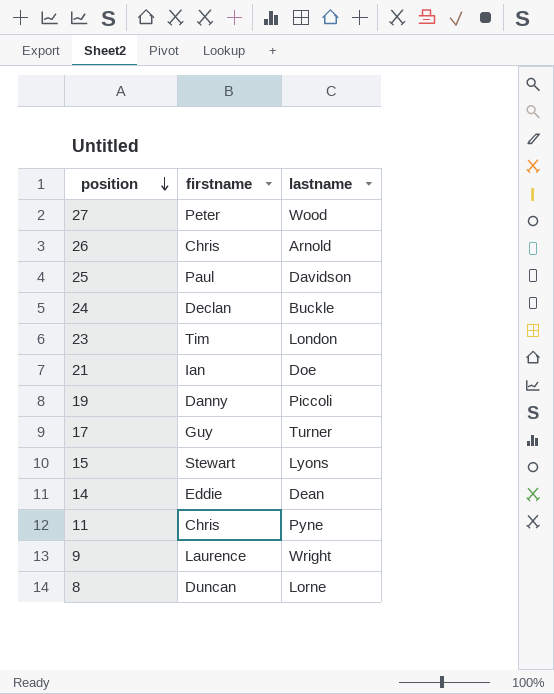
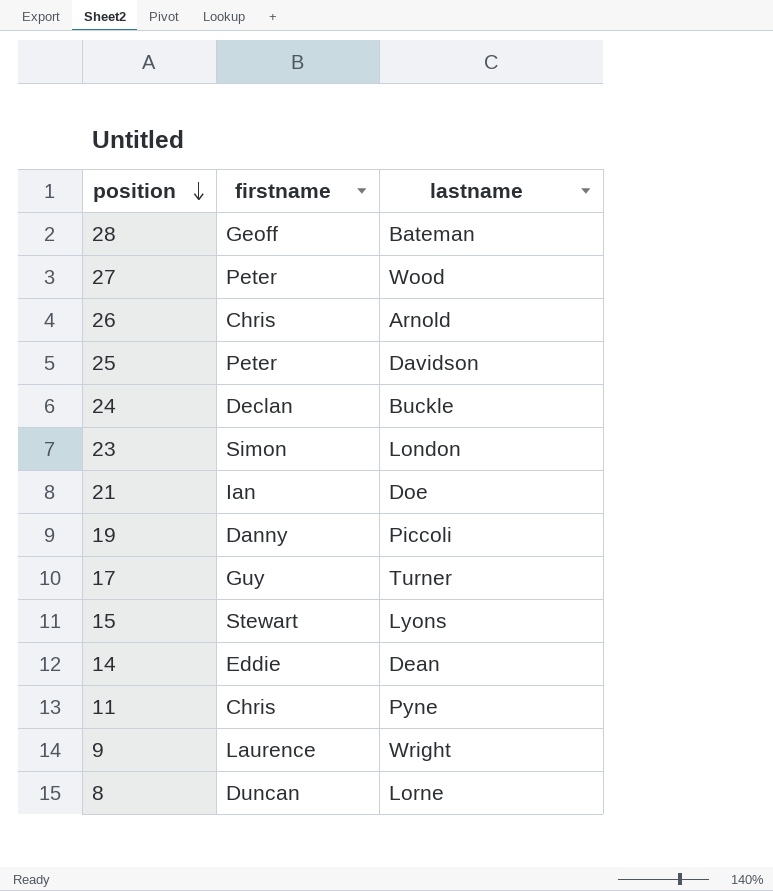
row 28: none -> Geoff | Bateman
25 | firstname: Paul -> Peter
23 | firstname: Tim -> Simon

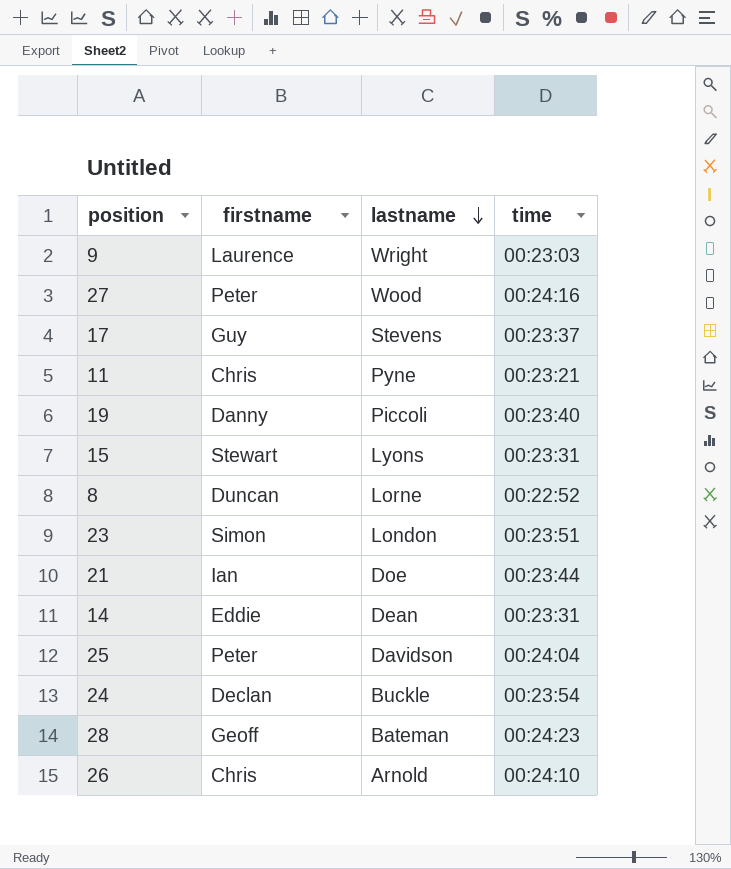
row order: position descending -> lastname descending
column time | position: none -> 4
17 | lastname: Turner -> Stevens

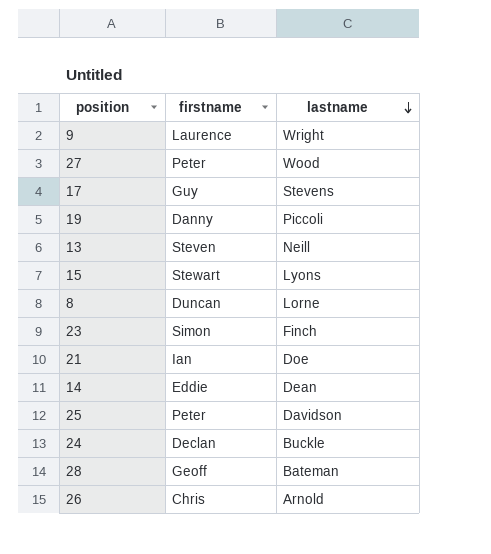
column time | position: 4 -> none
row 11: Chris | Pyne | 00:23:21 -> none
row 13: none -> Steven | Neill
23 | lastname: London -> Finch

